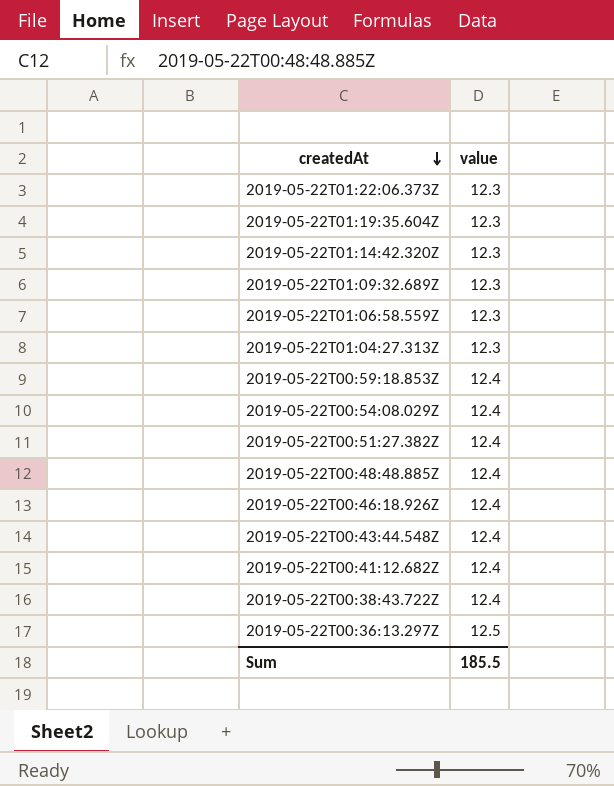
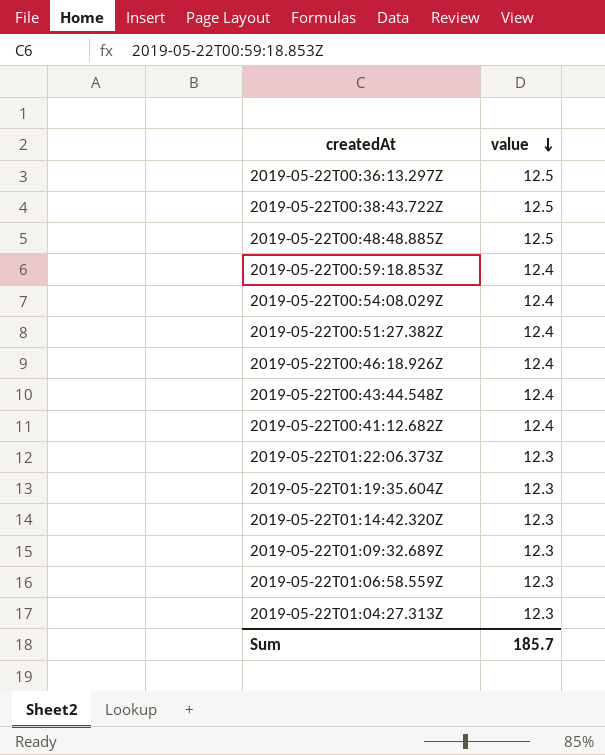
row order: createdAt descending -> value descending
2019-05-22T00:38:43.722Z | value: 12.4 -> 12.5
2019-05-22T00:48:48.885Z | value: 12.4 -> 12.5
Sum | value: 185.5 -> 185.7

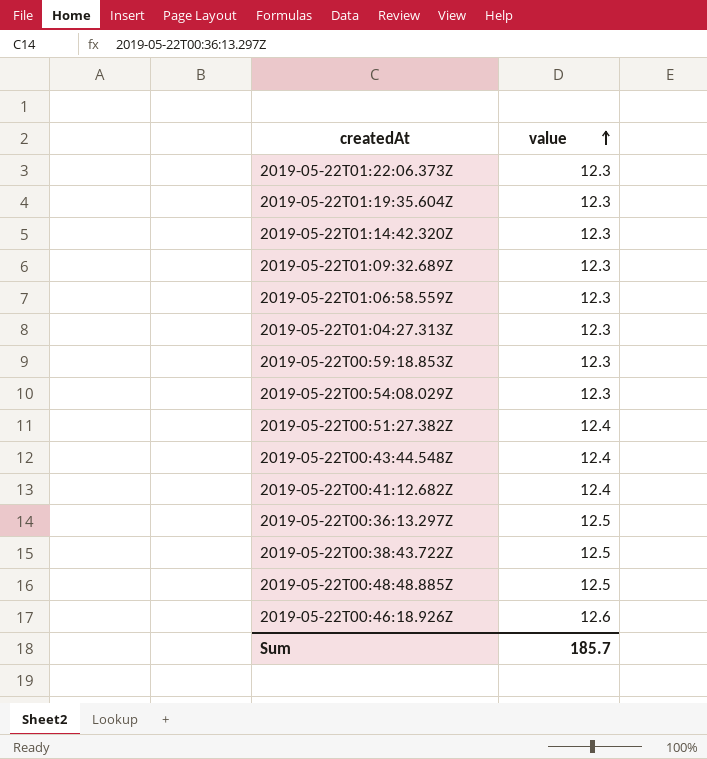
row order: value descending -> value ascending
2019-05-22T00:59:18.853Z | value: 12.4 -> 12.3
2019-05-22T00:54:08.029Z | value: 12.4 -> 12.3
2019-05-22T00:46:18.926Z | value: 12.4 -> 12.6

